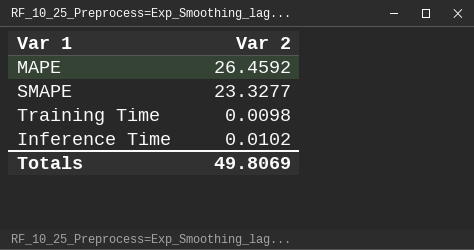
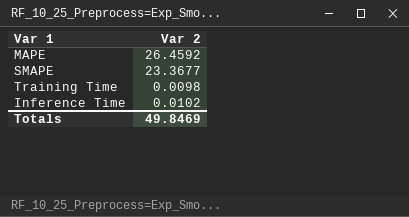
SMAPE | Var 2: 23.3277 -> 23.3677
Totals | Var 2: 49.8069 -> 49.8469

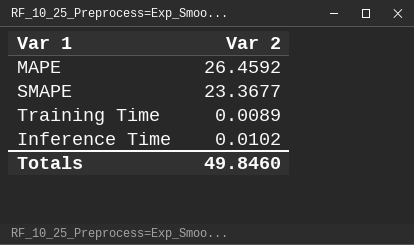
Training Time | Var 2: 0.0098 -> 0.0089
Totals | Var 2: 49.8469 -> 49.8460

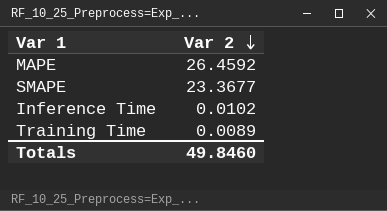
row order: none -> Var 2 descending

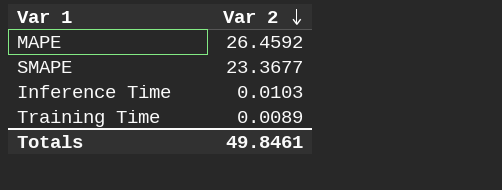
Inference Time | Var 2: 0.0102 -> 0.0103
Totals | Var 2: 49.8460 -> 49.8461

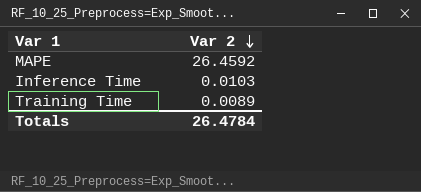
row SMAPE: 23.3677 -> none
Totals | Var 2: 49.8461 -> 26.4784

